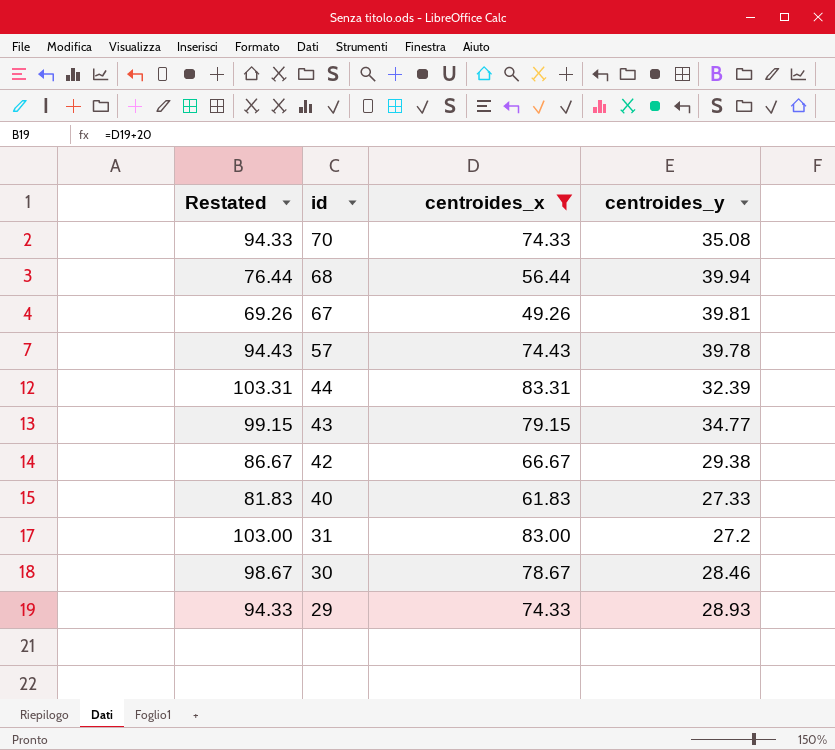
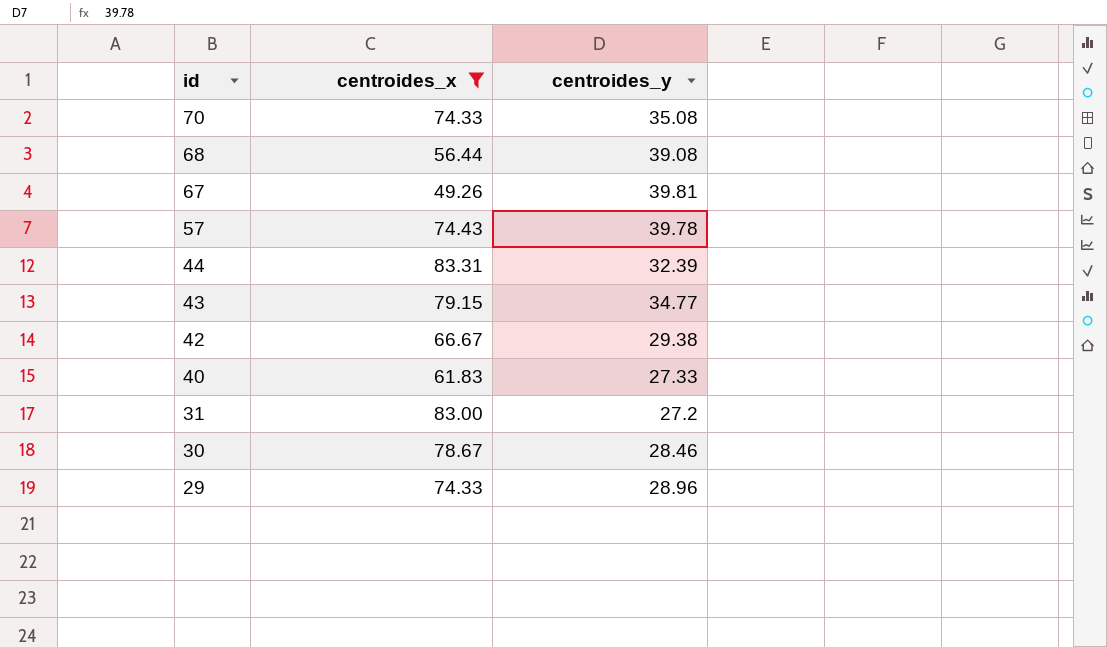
column Restated | formula: [centroides_x] + 20 -> none
68 | centroides_y: 39.94 -> 39.08
29 | centroides_y: 28.93 -> 28.96

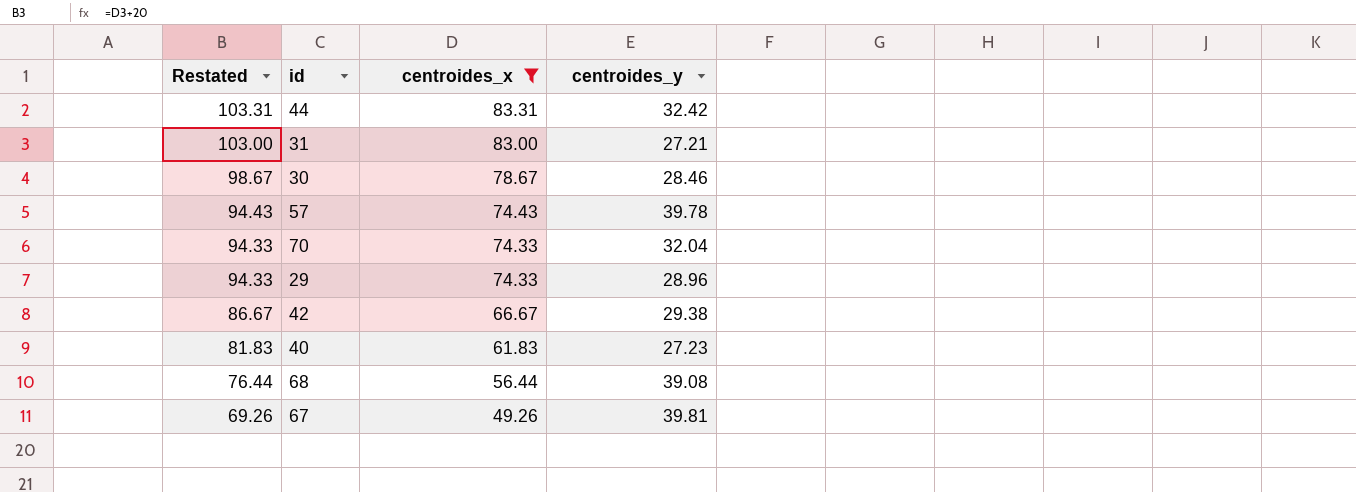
row order: id descending -> Restated descending
column Restated | formula: none -> [centroides_x] + 20
row 43: 79.15 | 34.77 -> none
44 | centroides_y: 32.39 -> 32.42
31 | centroides_y: 27.2 -> 27.21
70 | centroides_y: 35.08 -> 32.04
40 | centroides_y: 27.33 -> 27.23

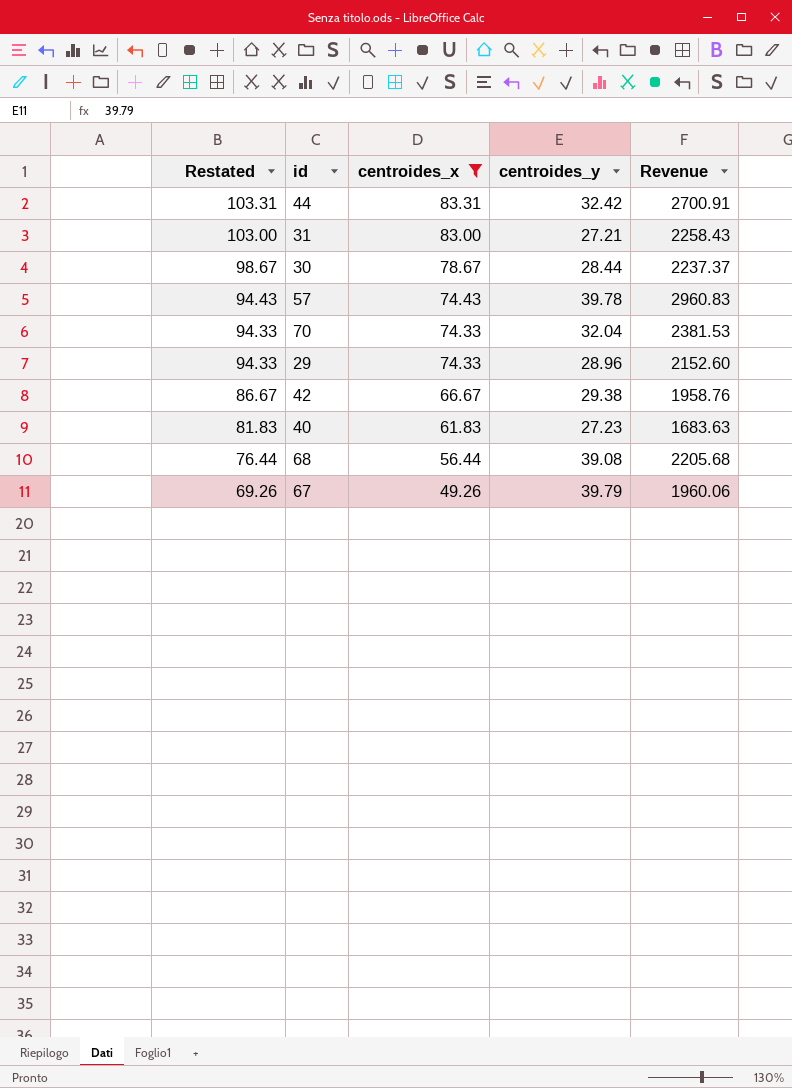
column Revenue | formula: none -> [centroides_x] * [centroides_y]
30 | centroides_y: 28.46 -> 28.44
67 | centroides_y: 39.81 -> 39.79

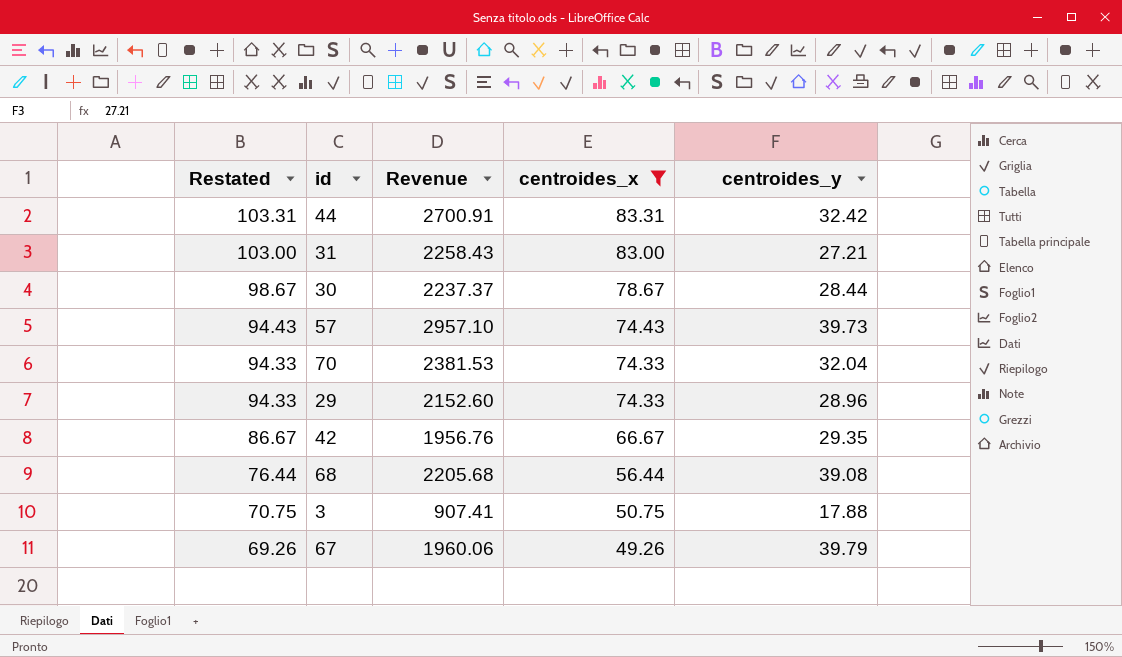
column Revenue | position: 5 -> 3
row 40: 81.83 | 61.83 | 27.23 | 1683.63 -> none
57 | Revenue: 2960.83 -> 2957.10
57 | centroides_y: 39.78 -> 39.73
42 | Revenue: 1958.76 -> 1956.76
42 | centroides_y: 29.38 -> 29.35
row 3: none -> 70.75 | 907.41 | 50.75 | 17.88

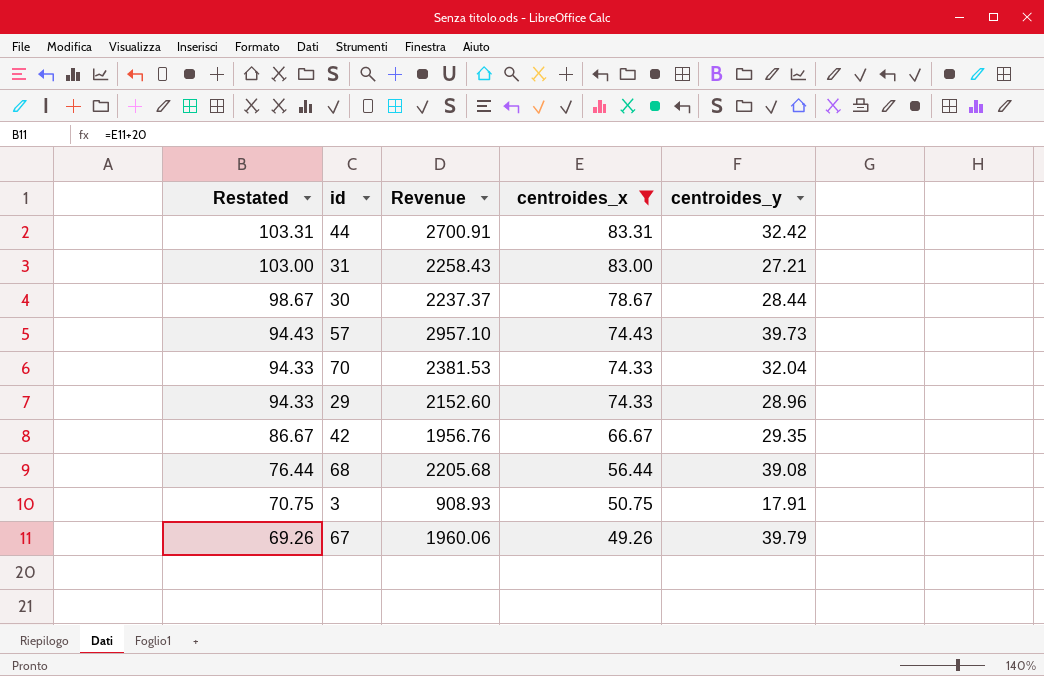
3 | Revenue: 907.41 -> 908.93
3 | centroides_y: 17.88 -> 17.91

